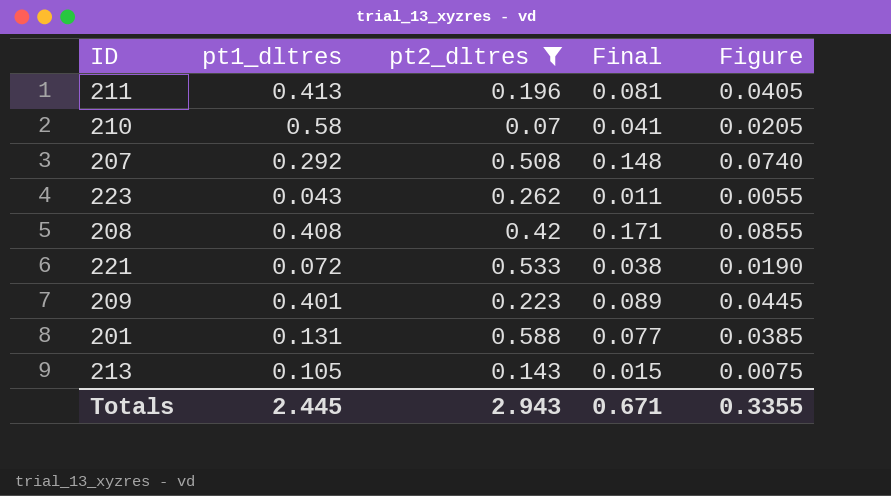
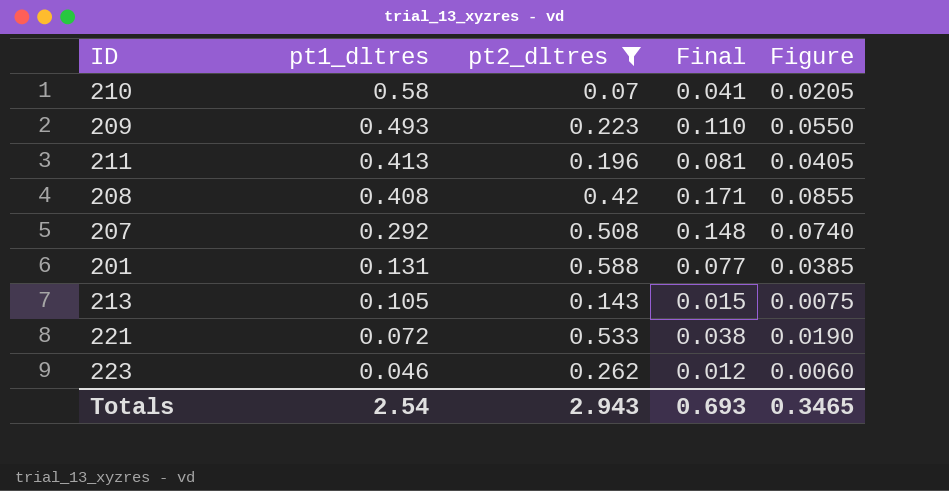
row order: none -> pt1_dltres descending
209 | pt1_dltres: 0.401 -> 0.493
209 | Final: 0.089 -> 0.110
209 | Figure: 0.0445 -> 0.0550
223 | pt1_dltres: 0.043 -> 0.046
223 | Final: 0.011 -> 0.012
223 | Figure: 0.0055 -> 0.0060
Totals | pt1_dltres: 2.445 -> 2.54
Totals | Final: 0.671 -> 0.693
Totals | Figure: 0.3355 -> 0.3465

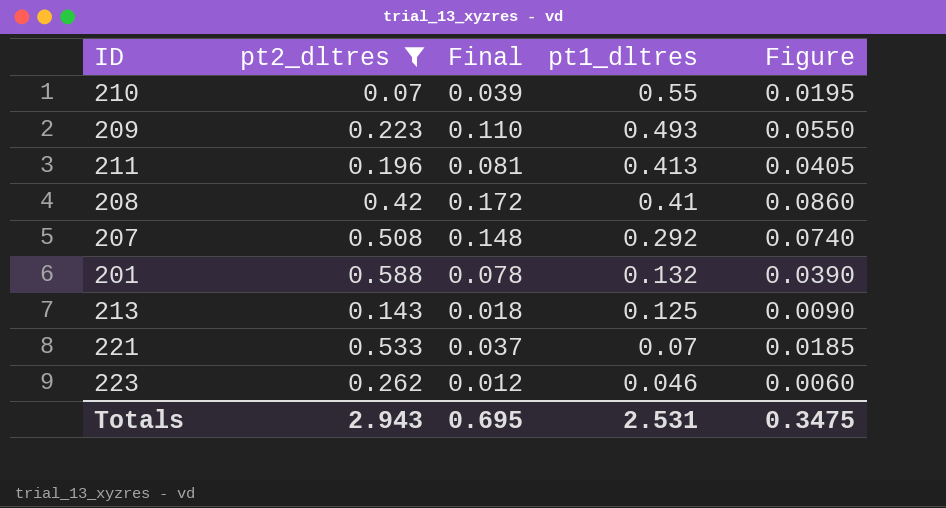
column pt1_dltres | position: 2 -> 4
210 | Final: 0.041 -> 0.039
210 | pt1_dltres: 0.58 -> 0.55
210 | Figure: 0.0205 -> 0.0195
208 | Final: 0.171 -> 0.172
208 | pt1_dltres: 0.408 -> 0.41
208 | Figure: 0.0855 -> 0.0860
201 | Final: 0.077 -> 0.078
201 | pt1_dltres: 0.131 -> 0.132
201 | Figure: 0.0385 -> 0.0390
213 | Final: 0.015 -> 0.018
213 | pt1_dltres: 0.105 -> 0.125
213 | Figure: 0.0075 -> 0.0090
221 | Final: 0.038 -> 0.037
221 | pt1_dltres: 0.072 -> 0.07
221 | Figure: 0.0190 -> 0.0185
Totals | Final: 0.693 -> 0.695
Totals | pt1_dltres: 2.54 -> 2.531
Totals | Figure: 0.3465 -> 0.3475

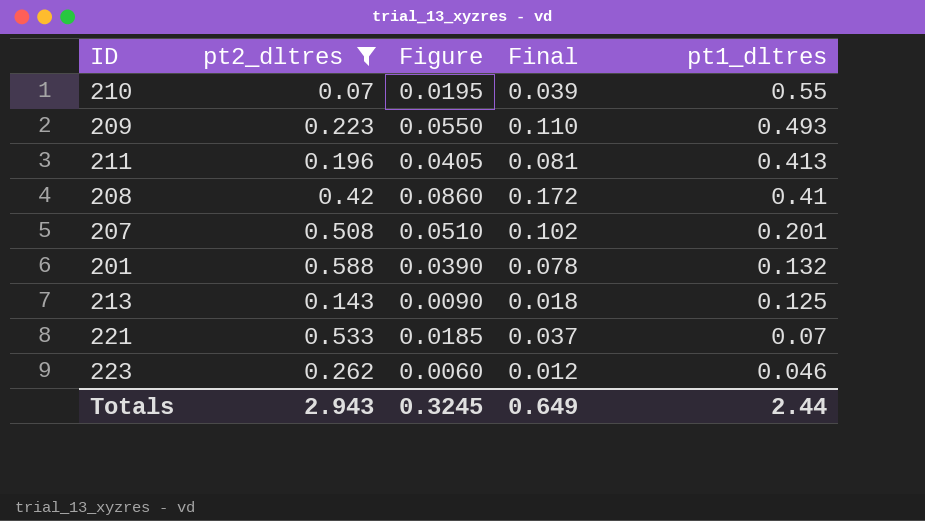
column Figure | position: 5 -> 3
207 | Figure: 0.0740 -> 0.0510
207 | Final: 0.148 -> 0.102
207 | pt1_dltres: 0.292 -> 0.201
Totals | Figure: 0.3475 -> 0.3245
Totals | Final: 0.695 -> 0.649
Totals | pt1_dltres: 2.531 -> 2.44

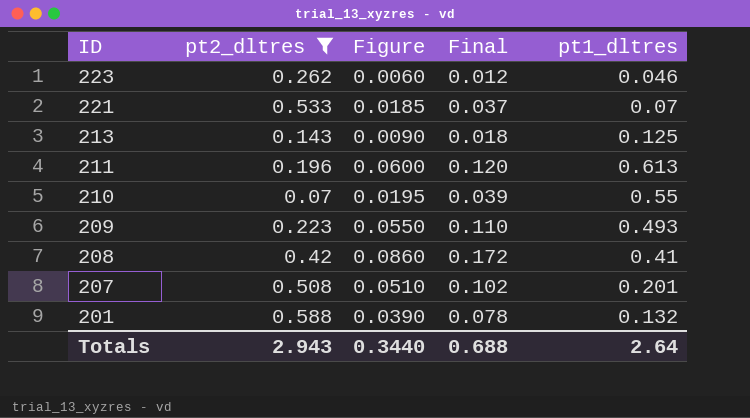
row order: pt1_dltres descending -> ID descending
211 | Figure: 0.0405 -> 0.0600
211 | Final: 0.081 -> 0.120
211 | pt1_dltres: 0.413 -> 0.613
Totals | Figure: 0.3245 -> 0.3440
Totals | Final: 0.649 -> 0.688
Totals | pt1_dltres: 2.44 -> 2.64

